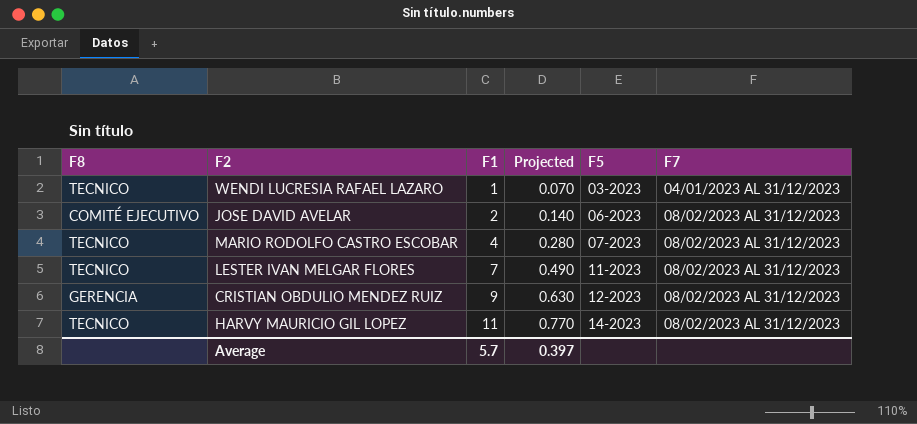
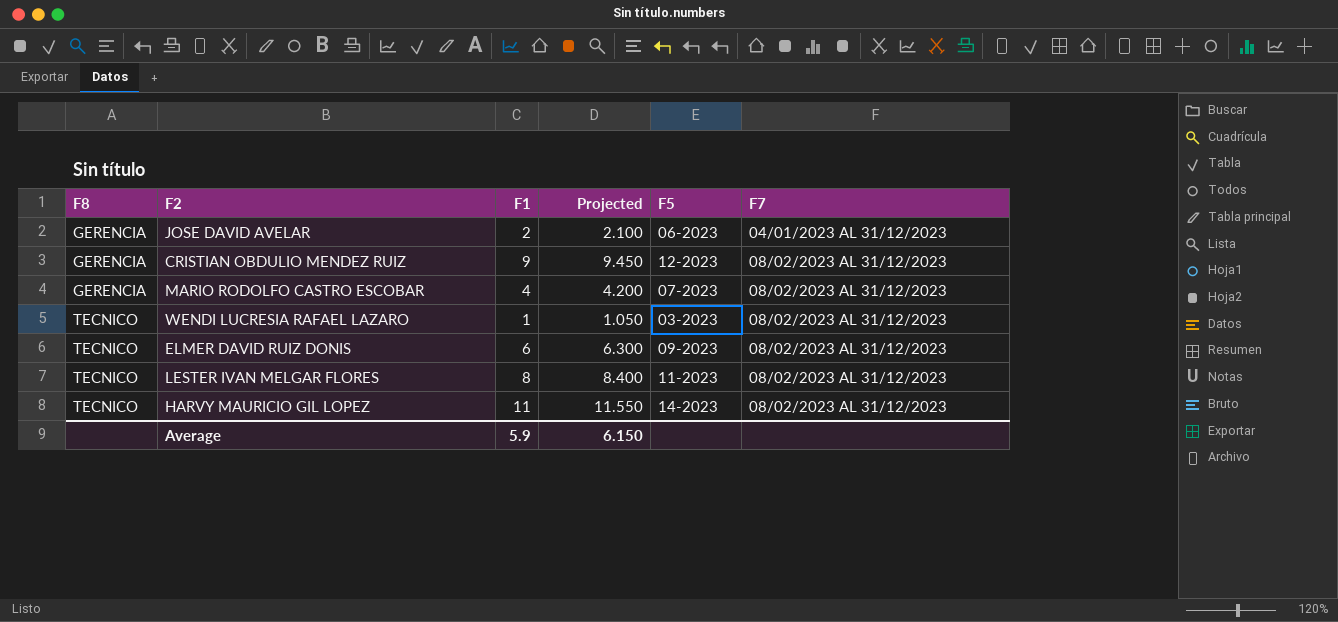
row order: F1 ascending -> F8 ascending
column Projected | formula: [F1] * 0.07 -> [F1] * 1.05
JOSE DAVID AVELAR | F8: COMITÉ EJECUTIVO -> GERENCIA
JOSE DAVID AVELAR | F7: 08/02/2023 AL 31/12/2023 -> 04/01/2023 AL 31/12/2023
MARIO RODOLFO CASTRO ESCOBAR | F8: TECNICO -> GERENCIA
WENDI LUCRESIA RAFAEL LAZARO | F7: 04/01/2023 AL 31/12/2023 -> 08/02/2023 AL 31/12/2023
row ELMER DAVID RUIZ DONIS: none -> TECNICO | 6 | 6.300 | 09-2023 | 08/02/2023 AL 31/12/2023
LESTER IVAN MELGAR FLORES | F1: 7 -> 8
Average | F1: 5.7 -> 5.9
Average | Projected: 0.397 -> 6.150

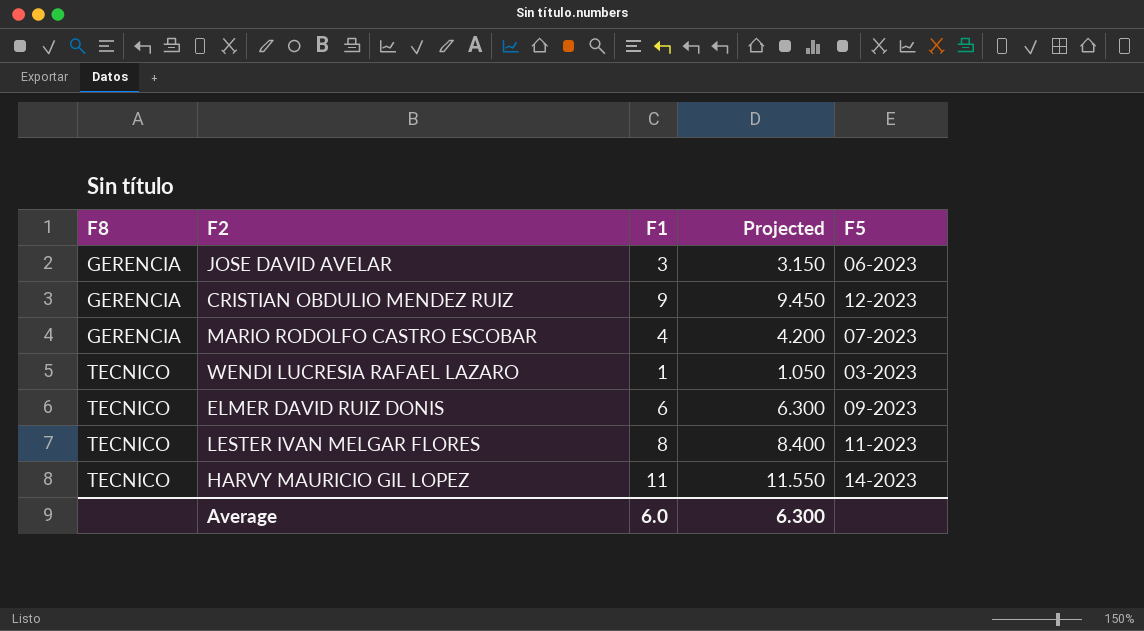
column F7 | position: 6 -> none
JOSE DAVID AVELAR | F1: 2 -> 3
JOSE DAVID AVELAR | Projected: 2.100 -> 3.150
Average | F1: 5.9 -> 6.0
Average | Projected: 6.150 -> 6.300

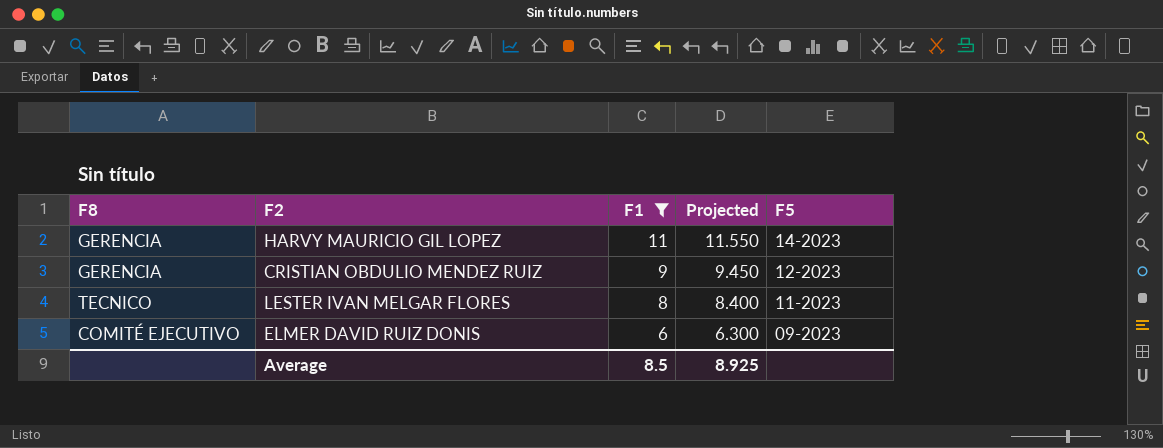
filter: none -> F1 >= 6
row order: F8 ascending -> F1 descending
HARVY MAURICIO GIL LOPEZ | F8: TECNICO -> GERENCIA
ELMER DAVID RUIZ DONIS | F8: TECNICO -> COMITÉ EJECUTIVO
Average | F1: 6.0 -> 8.5
Average | Projected: 6.300 -> 8.925

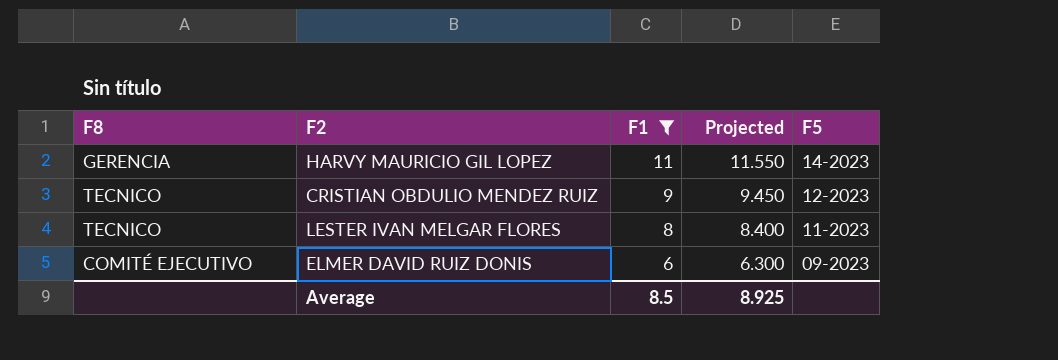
CRISTIAN OBDULIO MENDEZ RUIZ | F8: GERENCIA -> TECNICO

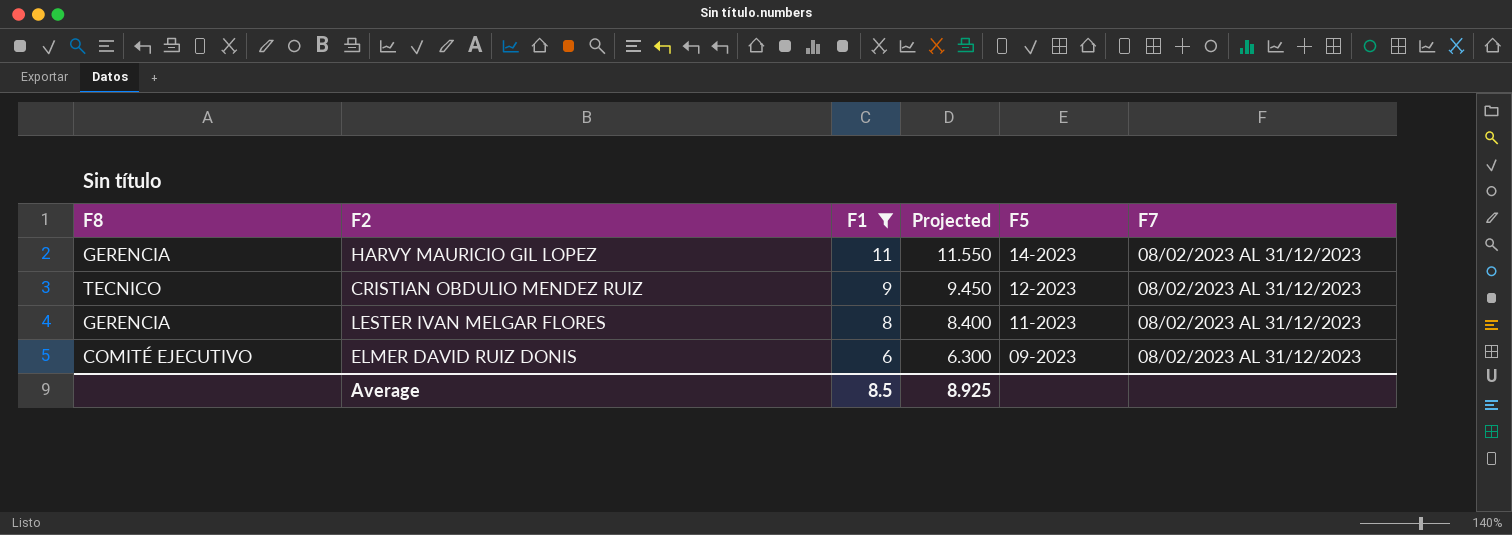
column F7 | position: none -> 6
LESTER IVAN MELGAR FLORES | F8: TECNICO -> GERENCIA

